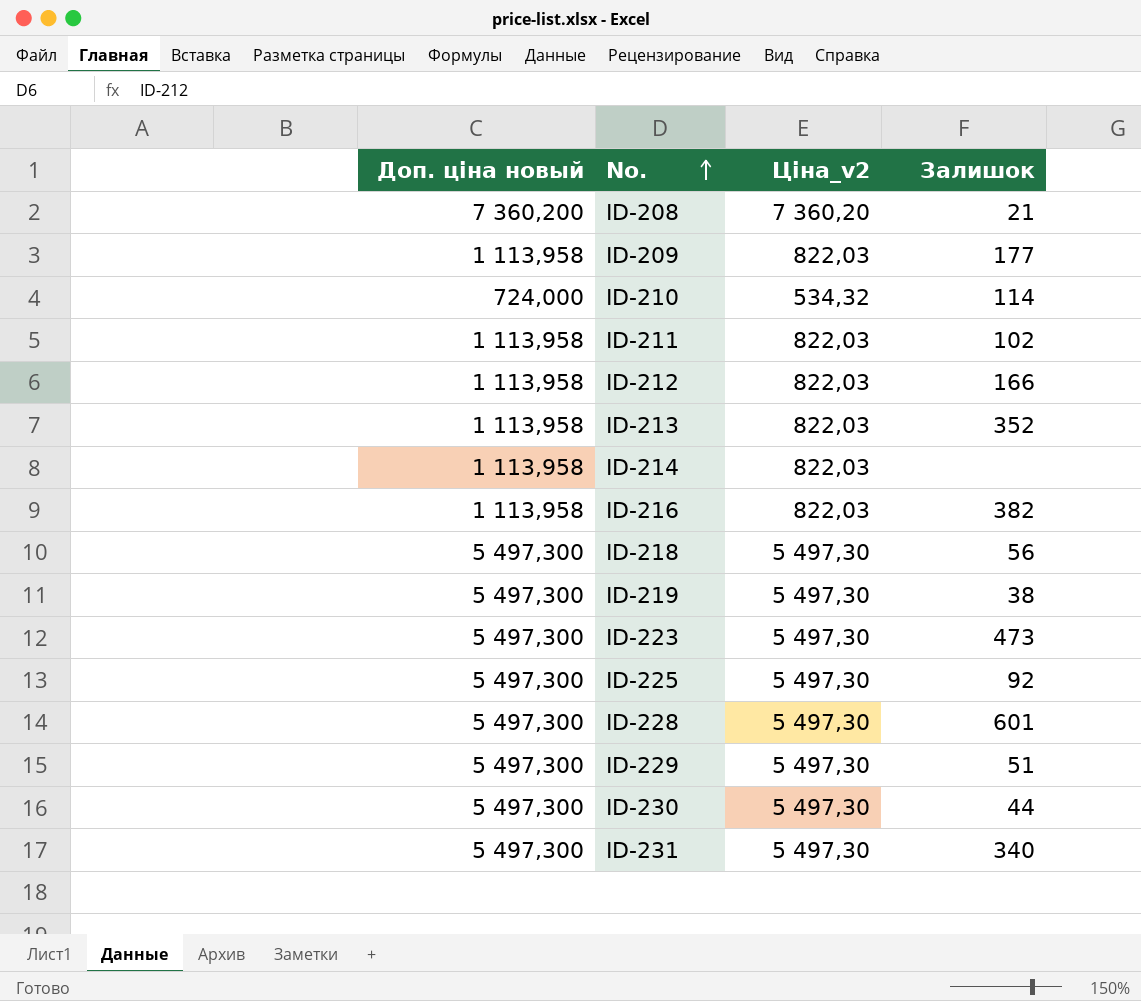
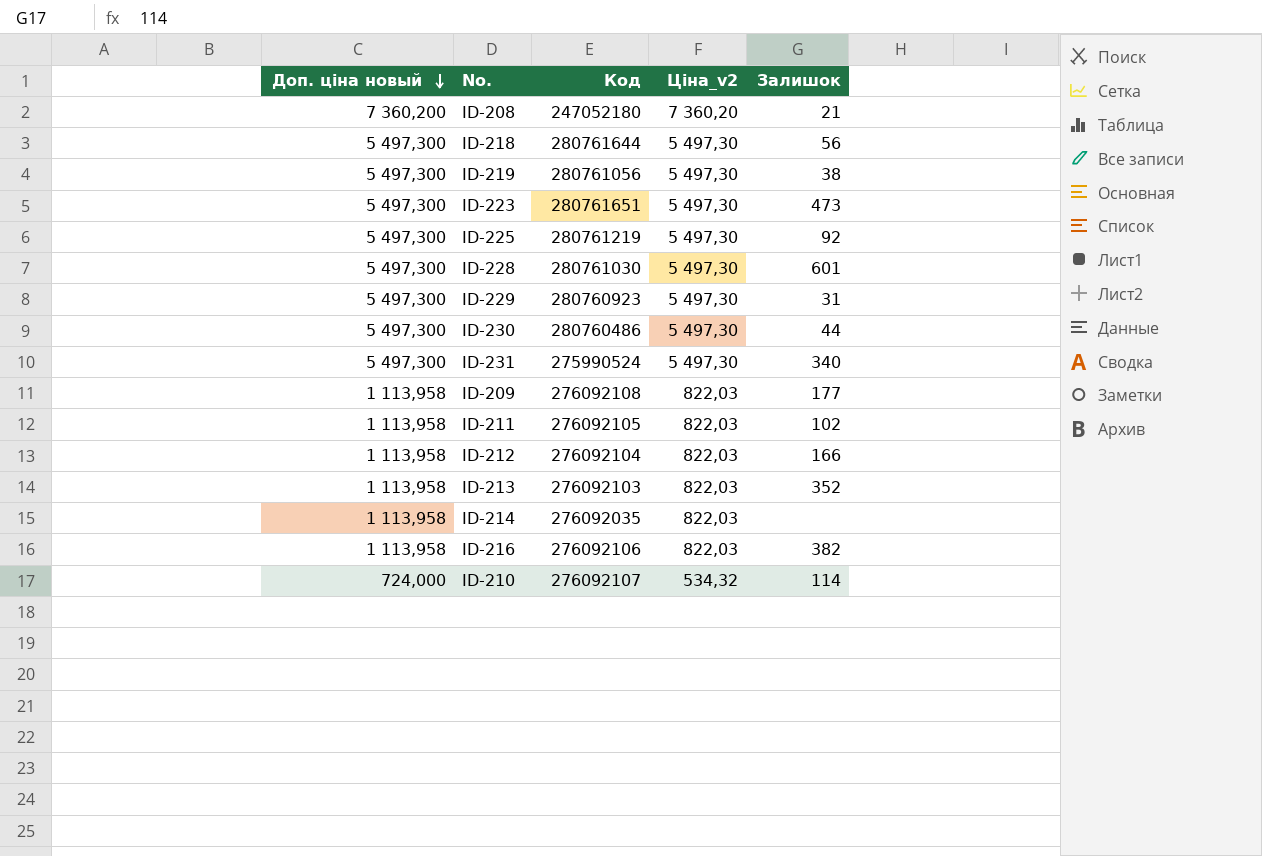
row order: No. ascending -> Доп. ціна новый descending
column Код | position: none -> 3
ID-229 | Залишок: 51 -> 31

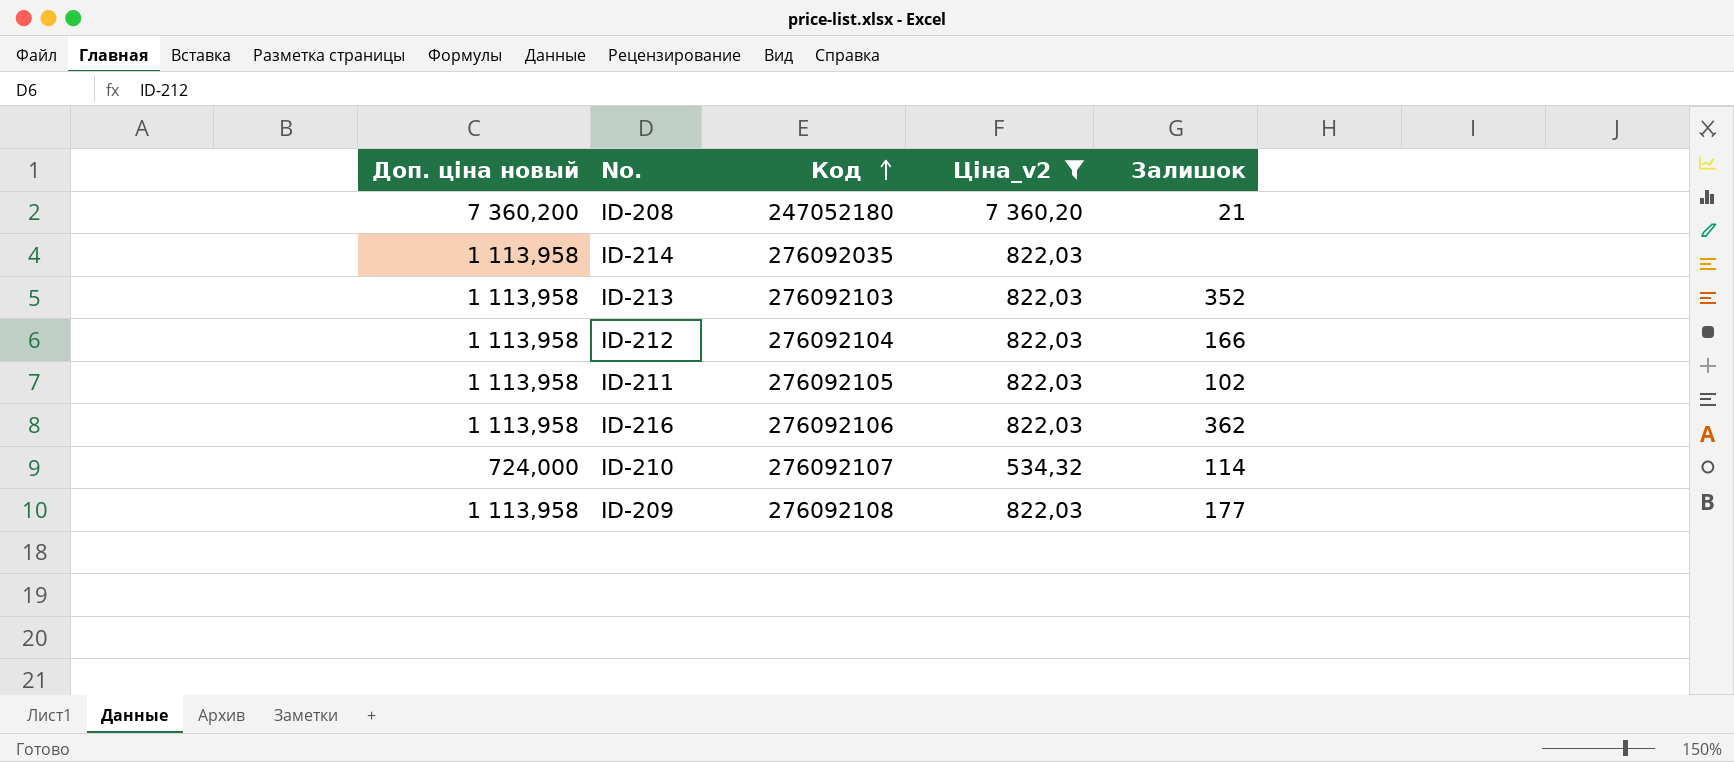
filter: none -> Ціна_v2 != 5 497,30
row order: Доп. ціна новый descending -> Код ascending
ID-216 | Залишок: 382 -> 362

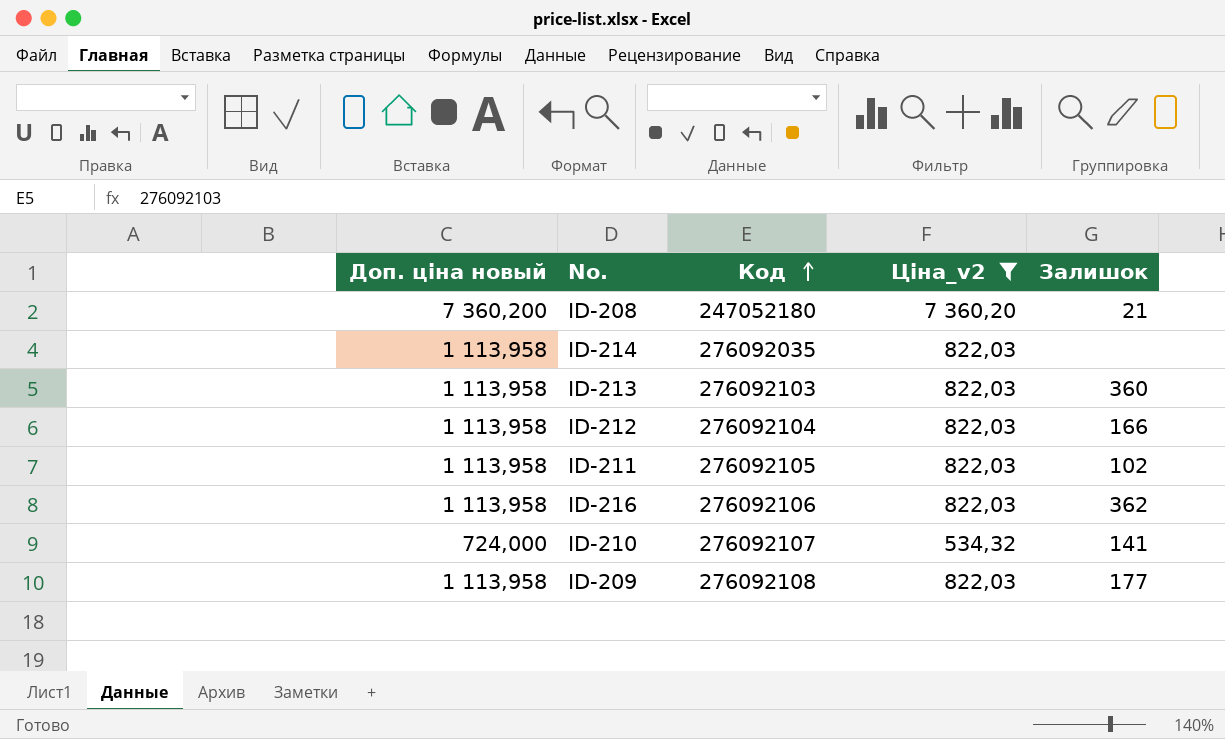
ID-213 | Залишок: 352 -> 360
ID-210 | Залишок: 114 -> 141

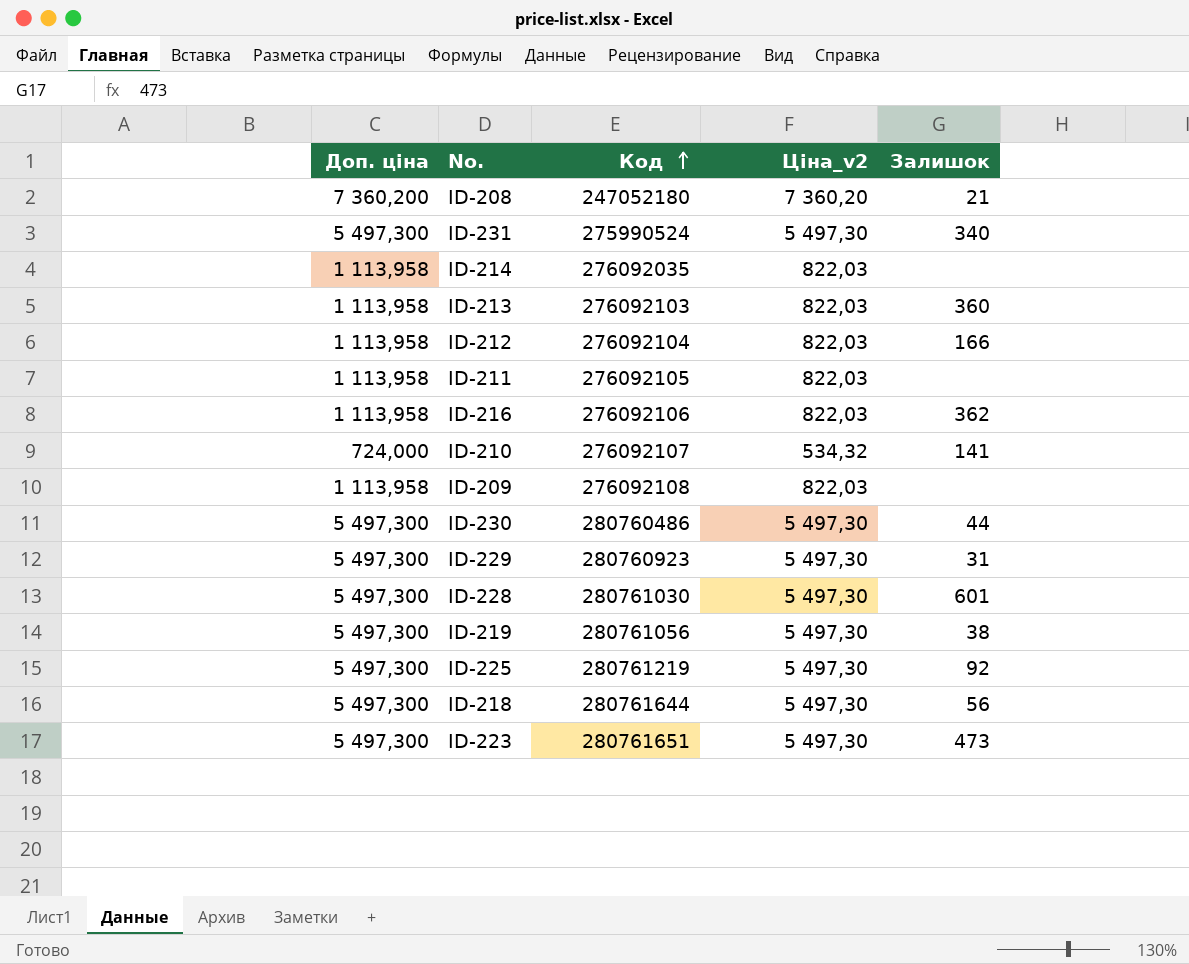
filter: Ціна_v2 != 5 497,30 -> none
column name: Доп. ціна новый -> Доп. ціна
ID-211 | Залишок: 102 -> none
ID-209 | Залишок: 177 -> none

